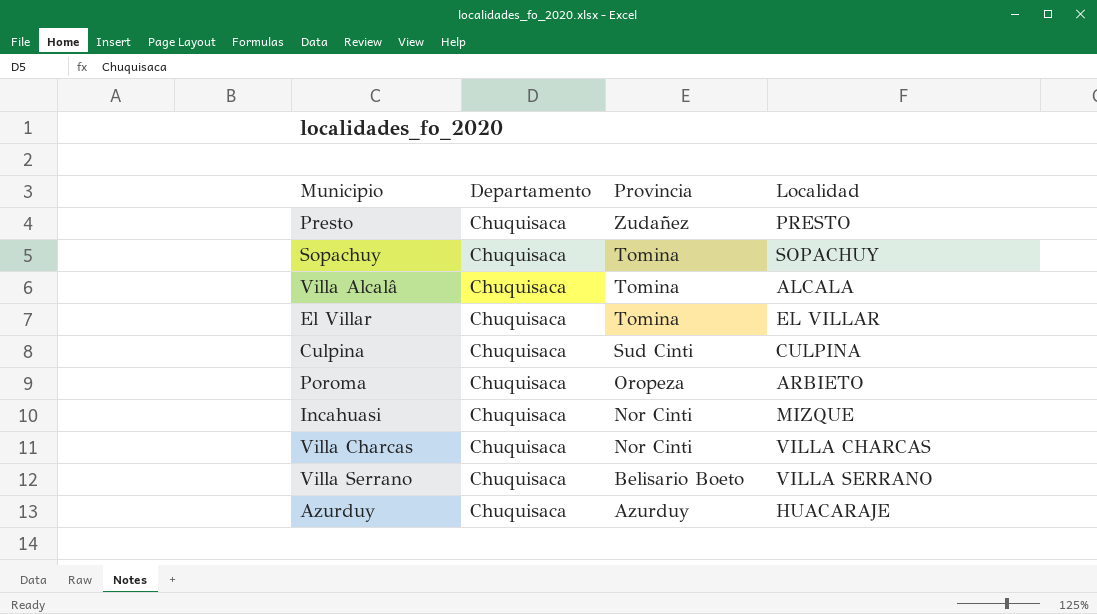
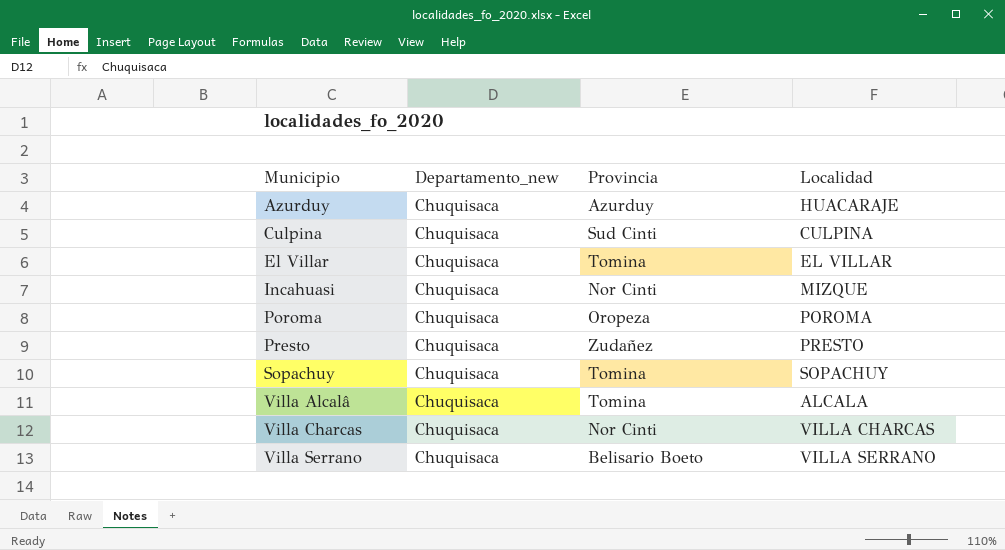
row order: Provincia descending -> Municipio ascending
column name: Departamento -> Departamento_new
Poroma | Localidad: ARBIETO -> POROMA

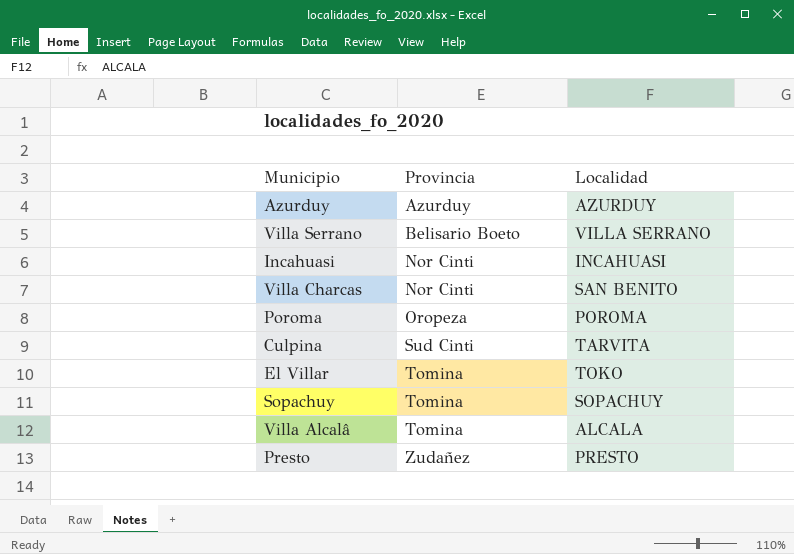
row order: Municipio ascending -> Provincia ascending
column Departamento_new | position: 2 -> none
Azurduy | Localidad: HUACARAJE -> AZURDUY
Incahuasi | Localidad: MIZQUE -> INCAHUASI
Villa Charcas | Localidad: VILLA CHARCAS -> SAN BENITO
Culpina | Localidad: CULPINA -> TARVITA
El Villar | Localidad: EL VILLAR -> TOKO

